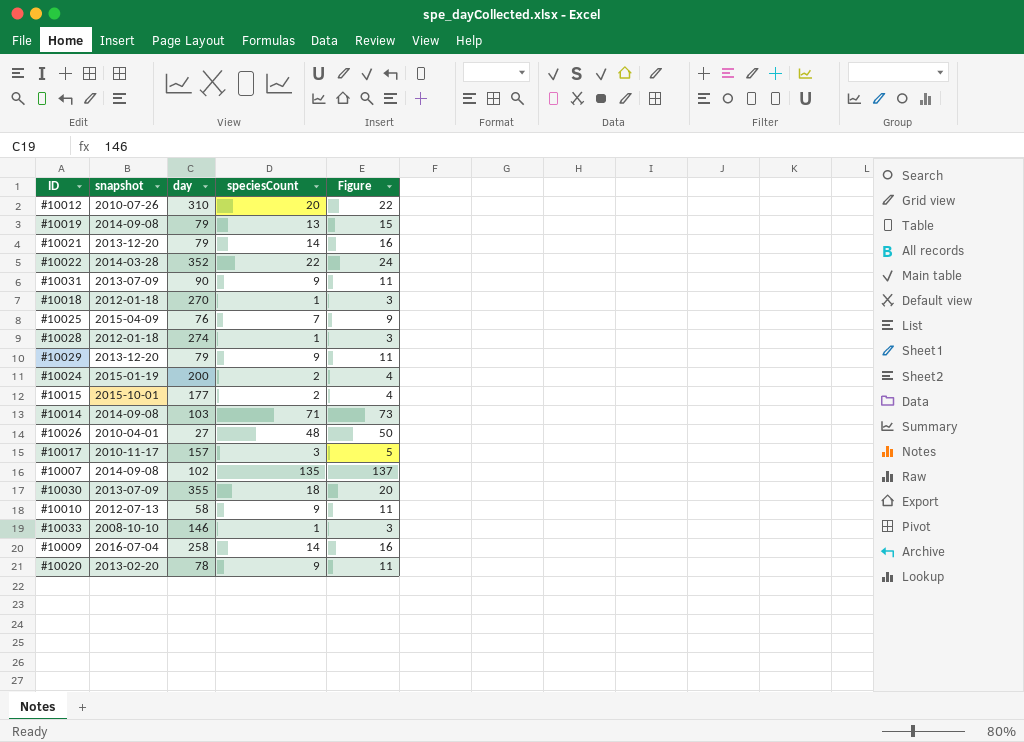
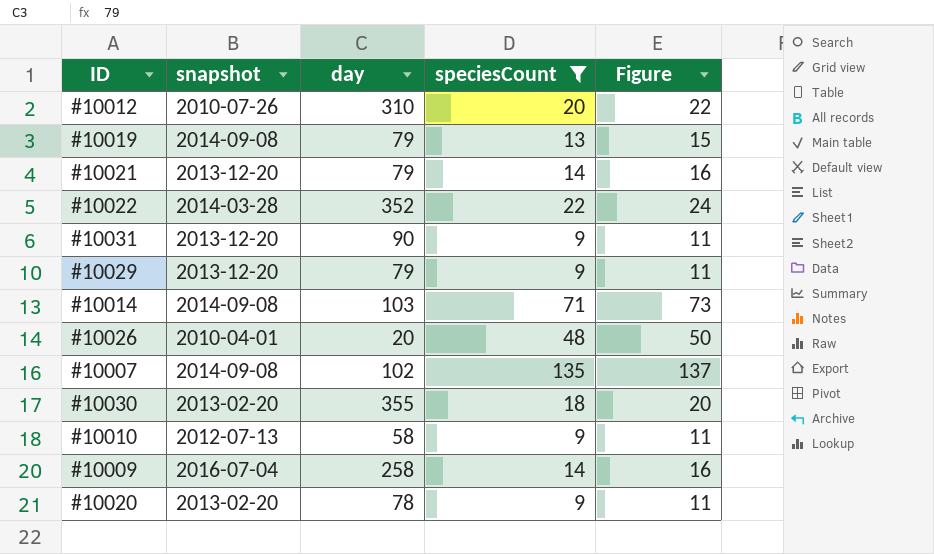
filter: none -> speciesCount >= 9
#10031 | snapshot: 2013-07-09 -> 2013-12-20
#10026 | day: 27 -> 20
#10030 | snapshot: 2013-07-09 -> 2013-02-20

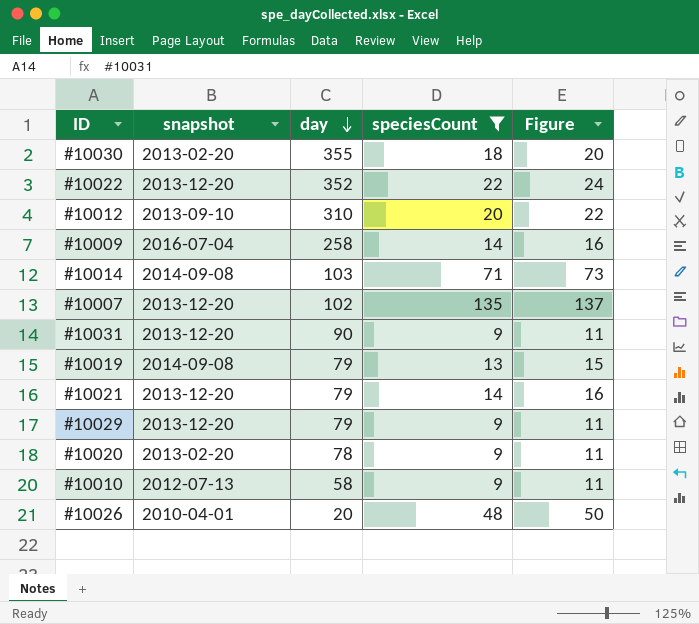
row order: none -> day descending
#10022 | snapshot: 2014-03-28 -> 2013-12-20
#10012 | snapshot: 2010-07-26 -> 2013-09-10
#10007 | snapshot: 2014-09-08 -> 2013-12-20

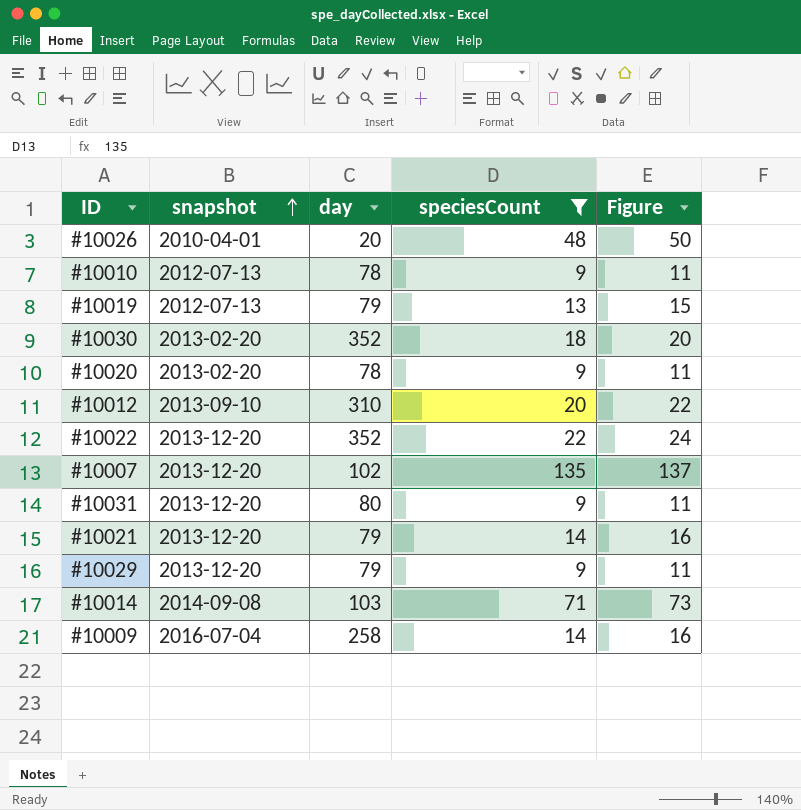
row order: day descending -> snapshot ascending
#10010 | day: 58 -> 78
#10019 | snapshot: 2014-09-08 -> 2012-07-13
#10030 | day: 355 -> 352
#10031 | day: 90 -> 80

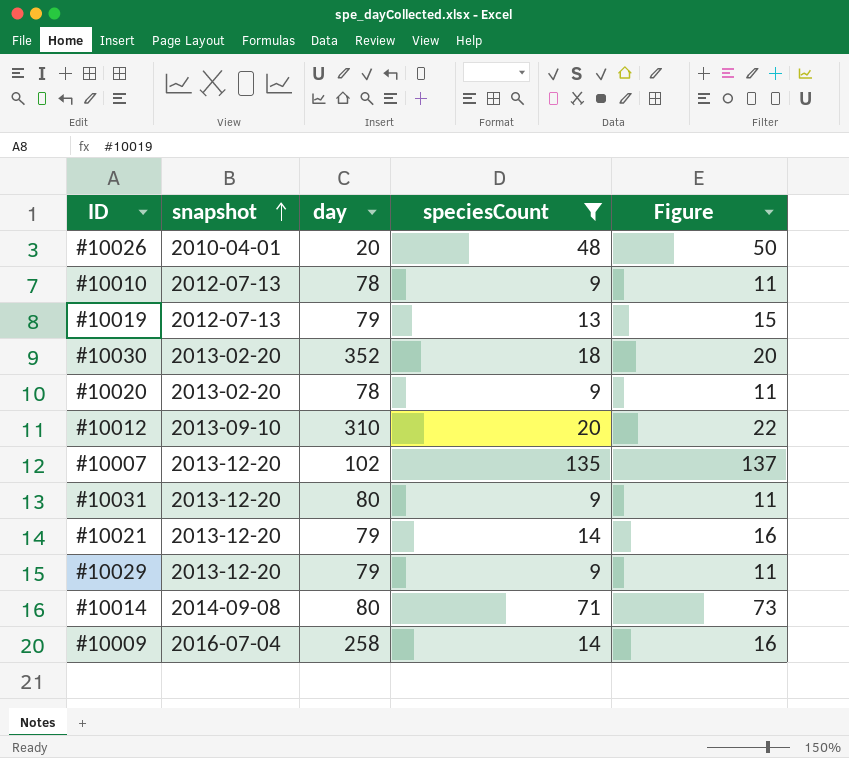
row #10022: 2013-12-20 | 352 | 22 | 24 -> none
#10014 | day: 103 -> 80

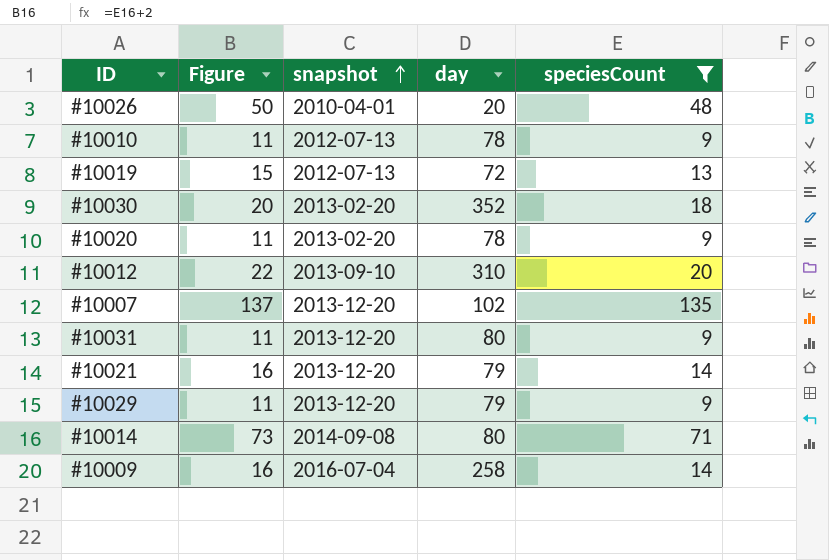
column Figure | position: 5 -> 2
#10019 | day: 79 -> 72

